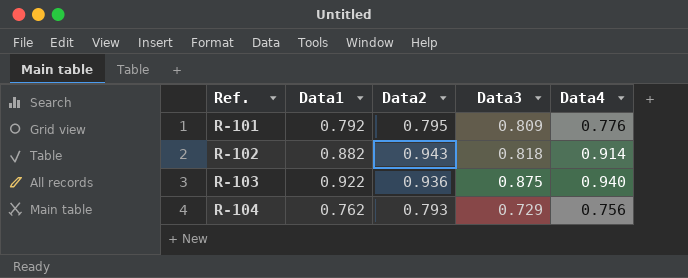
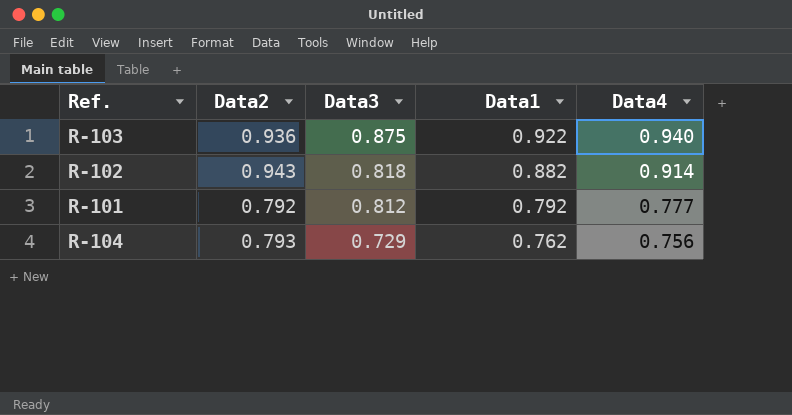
row order: Ref. ascending -> Data3 descending
column Data1 | position: 2 -> 4
R-101 | Data2: 0.795 -> 0.792
R-101 | Data3: 0.809 -> 0.812
R-101 | Data4: 0.776 -> 0.777

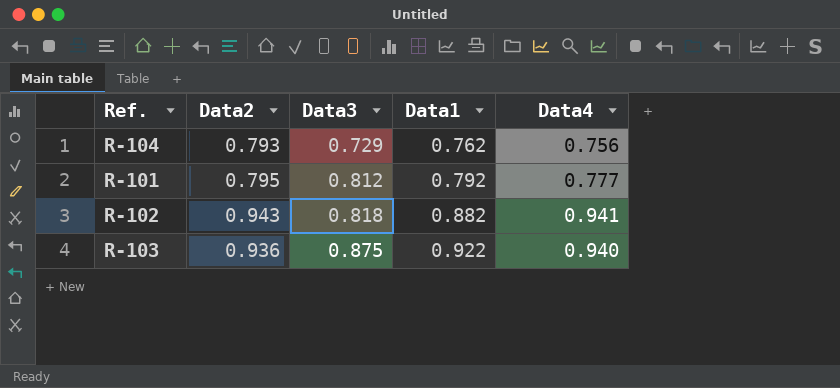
row order: Data3 descending -> Data3 ascending
R-101 | Data2: 0.792 -> 0.795
R-102 | Data4: 0.914 -> 0.941

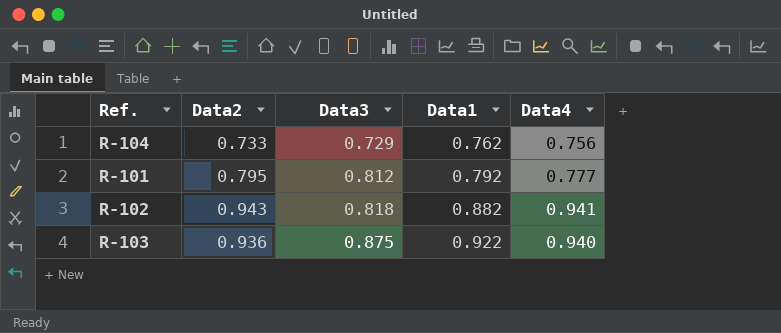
R-104 | Data2: 0.793 -> 0.733

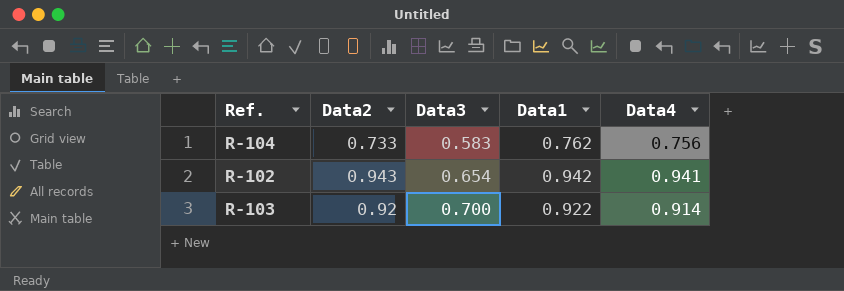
row R-101: 0.795 | 0.812 | 0.792 | 0.777 -> none
R-104 | Data3: 0.729 -> 0.583
R-102 | Data3: 0.818 -> 0.654
R-102 | Data1: 0.882 -> 0.942
R-103 | Data2: 0.936 -> 0.92
R-103 | Data3: 0.875 -> 0.700
R-103 | Data4: 0.940 -> 0.914

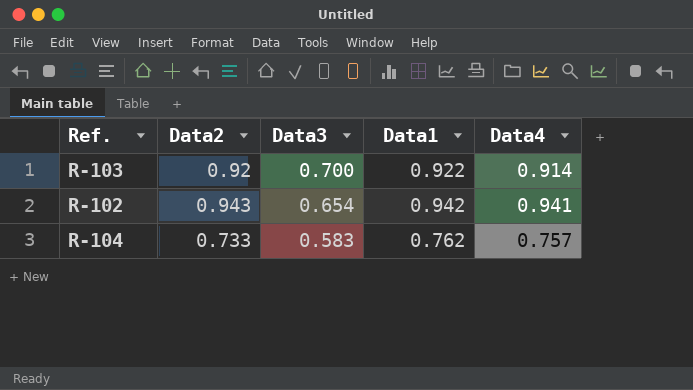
row order: Data3 ascending -> Data3 descending
R-104 | Data4: 0.756 -> 0.757

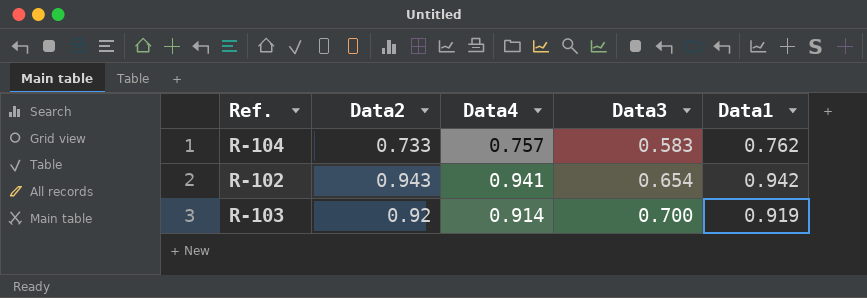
row order: Data3 descending -> Data3 ascending
column Data4 | position: 5 -> 3
R-103 | Data1: 0.922 -> 0.919

